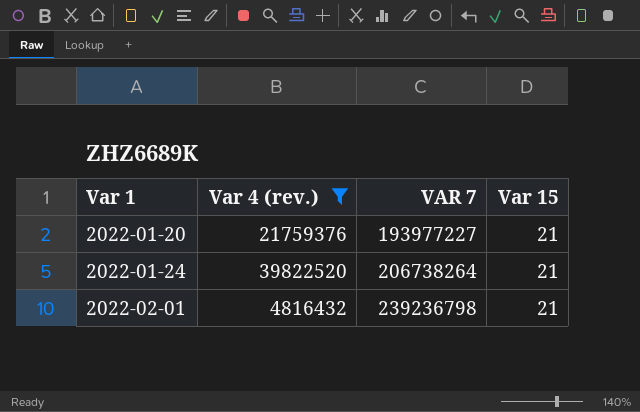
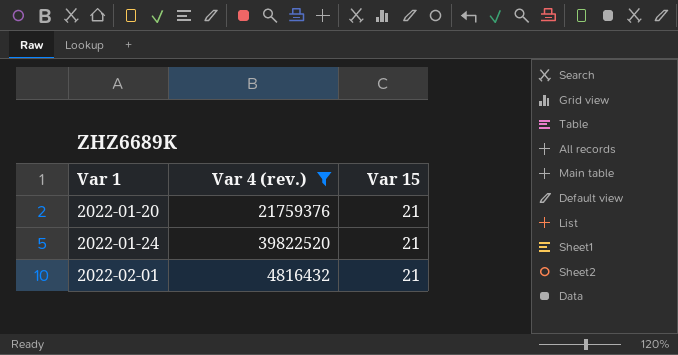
column VAR 7 | position: 3 -> none

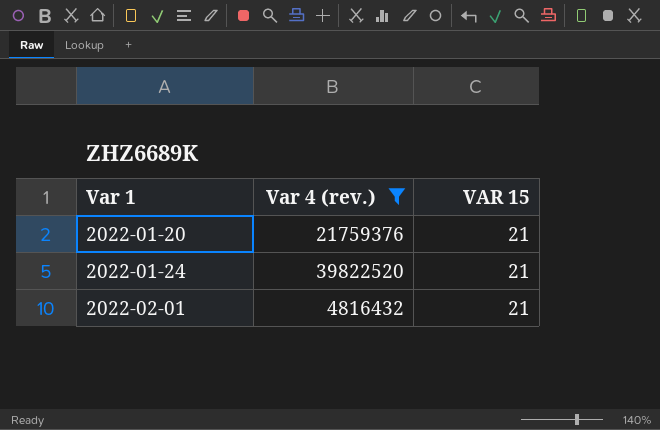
column name: Var 15 -> VAR 15

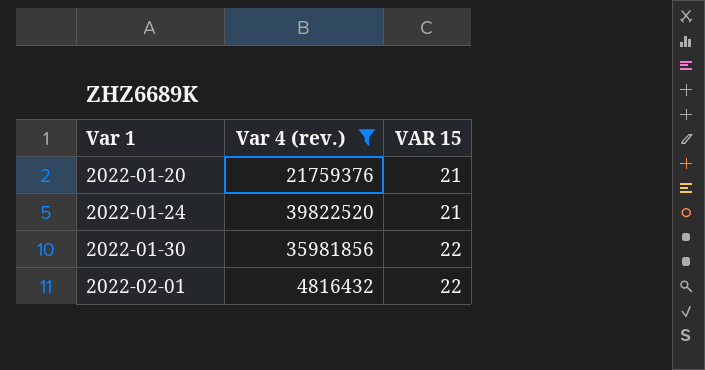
row 2022-01-30: none -> 35981856 | 22
2022-02-01 | VAR 15: 21 -> 22

